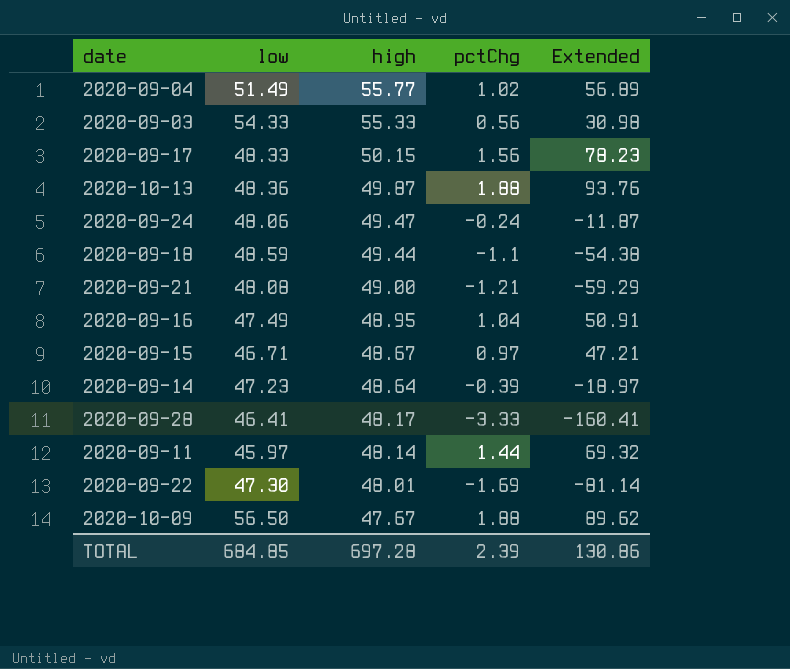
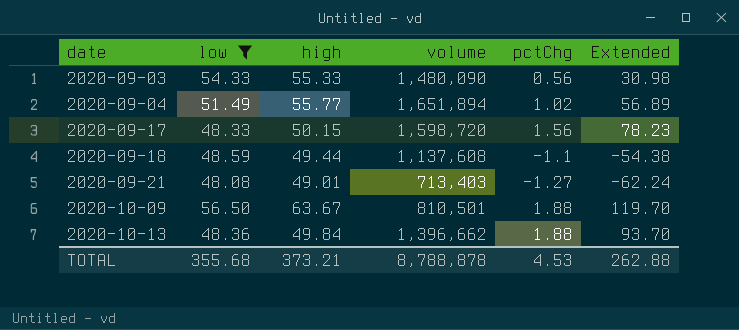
filter: none -> low >= 48.08
row order: high descending -> date ascending
column volume | position: none -> 4
2020-09-21 | high: 49.00 -> 49.01
2020-09-21 | pctChg: -1.21 -> -1.27
2020-09-21 | Extended: -59.29 -> -62.24
2020-10-09 | high: 47.67 -> 63.67
2020-10-09 | Extended: 89.62 -> 119.70
2020-10-13 | high: 49.87 -> 49.84
2020-10-13 | Extended: 93.76 -> 93.70
TOTAL | low: 684.85 -> 355.68
TOTAL | high: 697.28 -> 373.21
TOTAL | pctChg: 2.39 -> 4.53
TOTAL | Extended: 130.86 -> 262.88

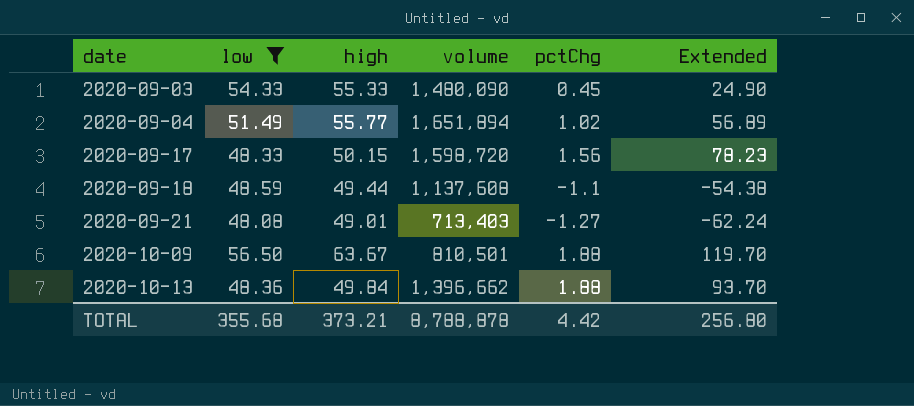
2020-09-03 | pctChg: 0.56 -> 0.45
2020-09-03 | Extended: 30.98 -> 24.90
TOTAL | pctChg: 4.53 -> 4.42
TOTAL | Extended: 262.88 -> 256.80

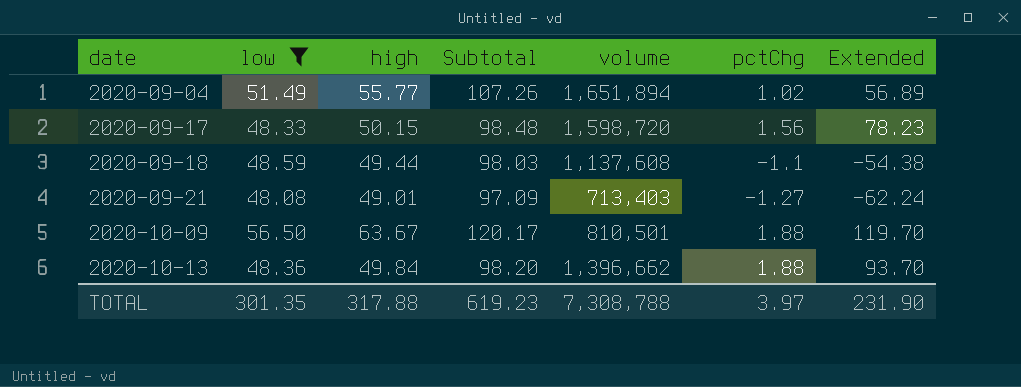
column Subtotal | formula: none -> [low] + [high]
row 2020-09-03: 54.33 | 55.33 | 1,480,090 | 0.45 | 24.90 -> none
TOTAL | low: 355.68 -> 301.35
TOTAL | high: 373.21 -> 317.88
TOTAL | volume: 8,788,878 -> 7,308,788
TOTAL | pctChg: 4.42 -> 3.97
TOTAL | Extended: 256.80 -> 231.90

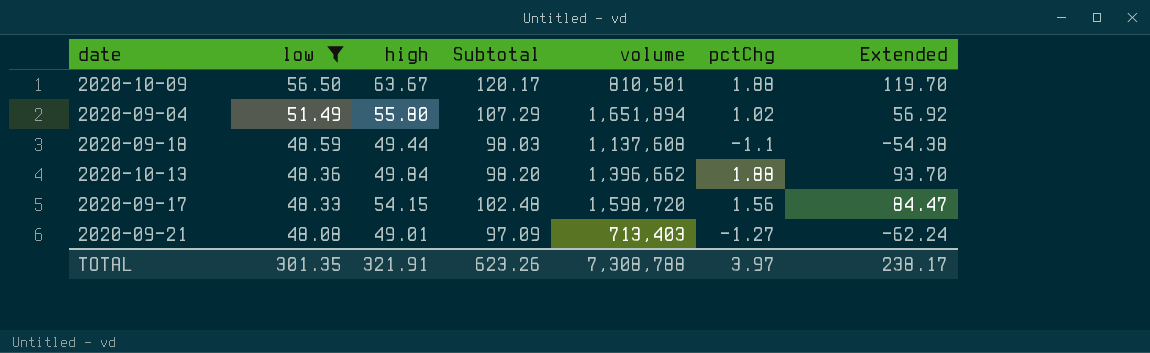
row order: date ascending -> low descending
2020-09-04 | high: 55.77 -> 55.80
2020-09-04 | Subtotal: 107.26 -> 107.29
2020-09-04 | Extended: 56.89 -> 56.92
2020-09-17 | high: 50.15 -> 54.15
2020-09-17 | Subtotal: 98.48 -> 102.48
2020-09-17 | Extended: 78.23 -> 84.47
TOTAL | high: 317.88 -> 321.91
TOTAL | Subtotal: 619.23 -> 623.26
TOTAL | Extended: 231.90 -> 238.17

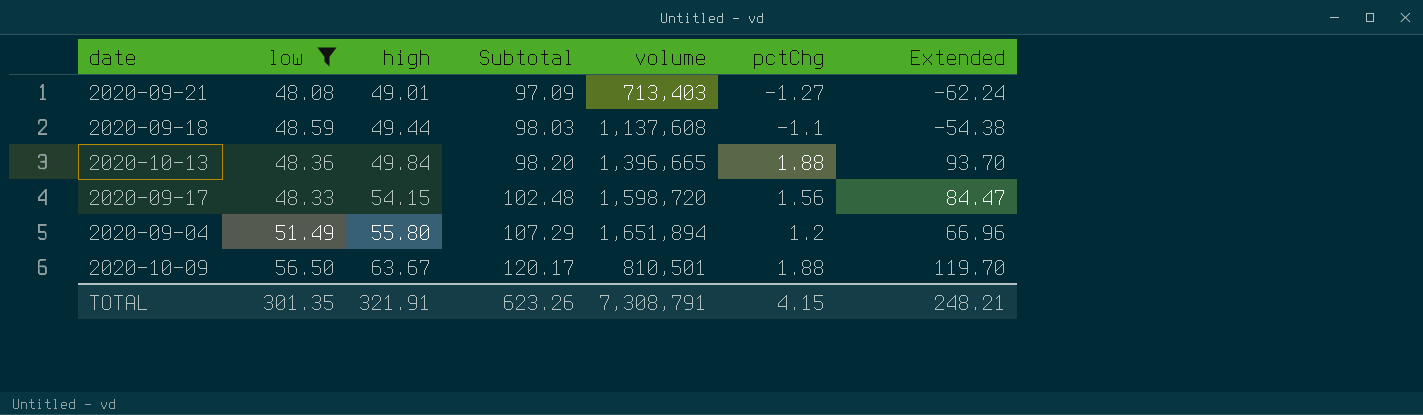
row order: low descending -> high ascending
2020-10-13 | volume: 1,396,662 -> 1,396,665
2020-09-04 | pctChg: 1.02 -> 1.2
2020-09-04 | Extended: 56.92 -> 66.96
TOTAL | volume: 7,308,788 -> 7,308,791
TOTAL | pctChg: 3.97 -> 4.15
TOTAL | Extended: 238.17 -> 248.21

